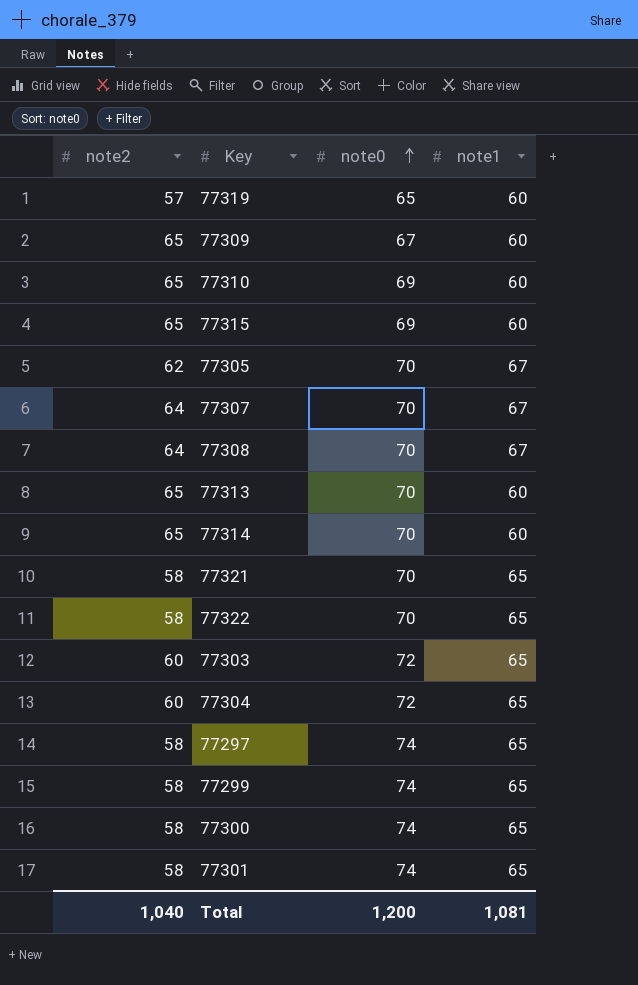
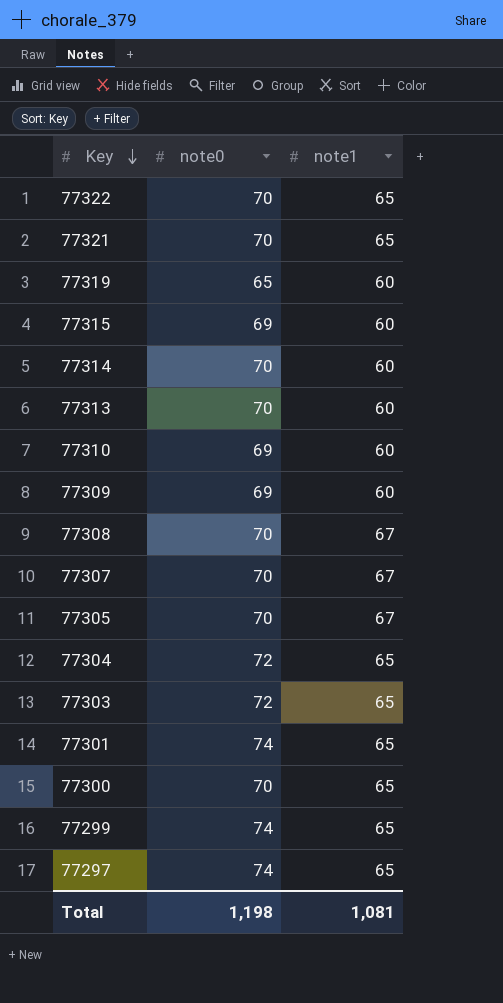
row order: note0 ascending -> Key descending
column note2 | position: 1 -> none
77309 | note0: 67 -> 69
77300 | note0: 74 -> 70
Total | note0: 1,200 -> 1,198

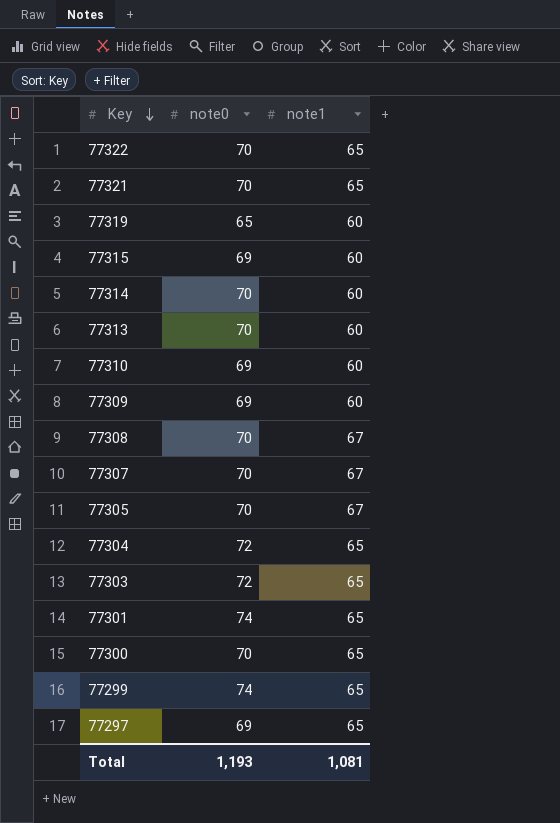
77297 | note0: 74 -> 69
Total | note0: 1,198 -> 1,193

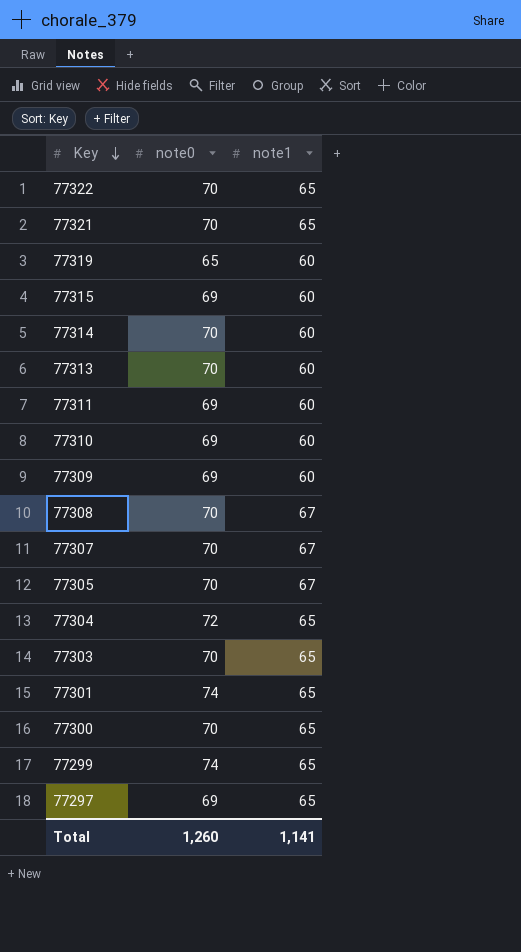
row 77311: none -> 69 | 60
77303 | note0: 72 -> 70
Total | note0: 1,193 -> 1,260
Total | note1: 1,081 -> 1,141

